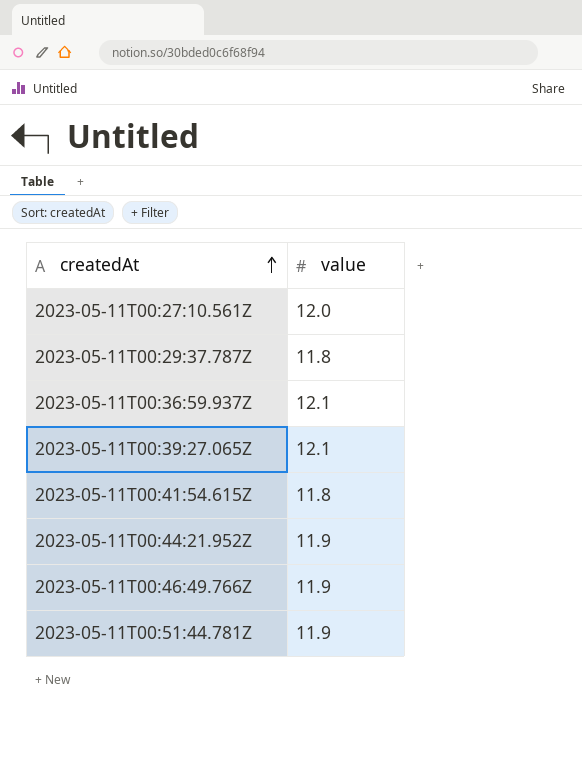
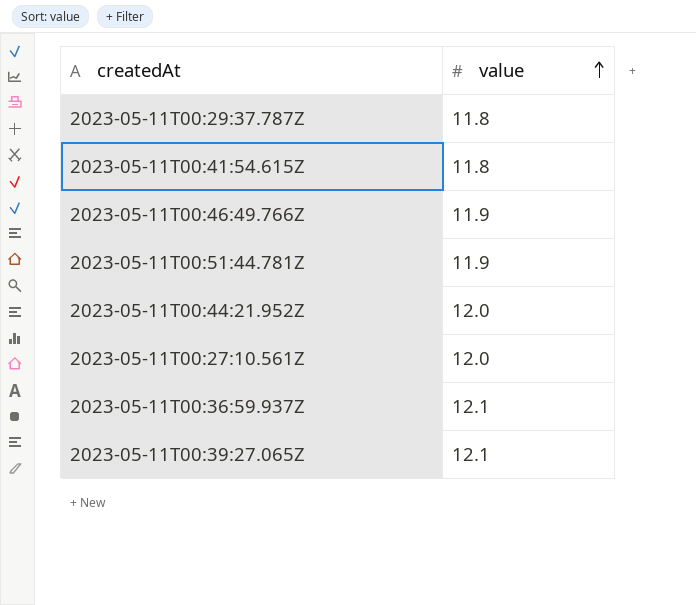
row order: createdAt ascending -> value ascending
2023-05-11T00:44:21.952Z | value: 11.9 -> 12.0

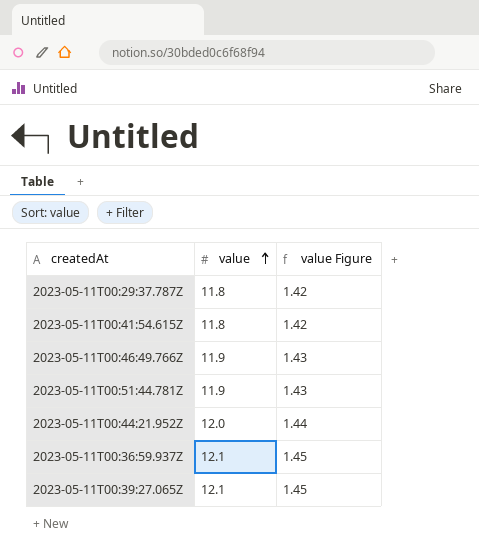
column value Figure | formula: none -> [value] * 0.12
row 2023-05-11T00:27:10.561Z: 12.0 -> none

